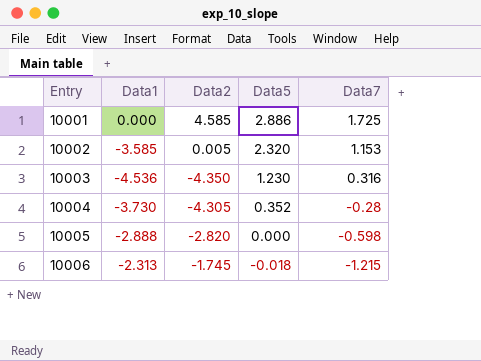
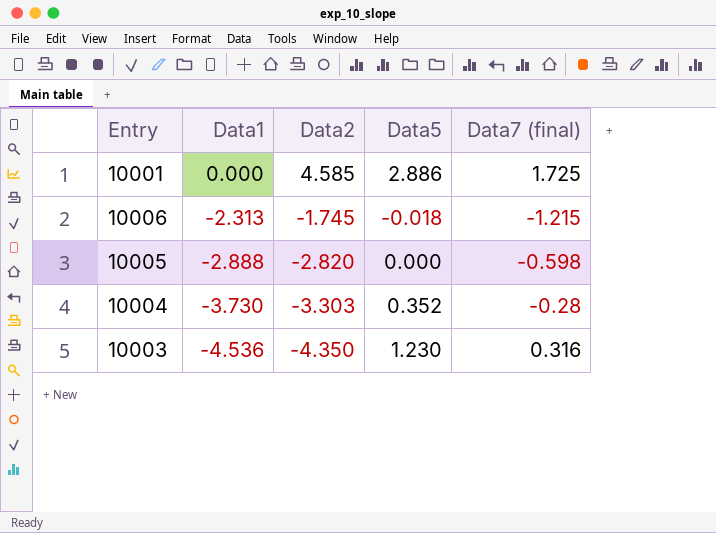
row order: Entry ascending -> Data1 descending
column name: Data7 -> Data7 (final)
row 10002: -3.585 | 0.005 | 2.320 | 1.153 -> none
10004 | Data2: -4.305 -> -3.303

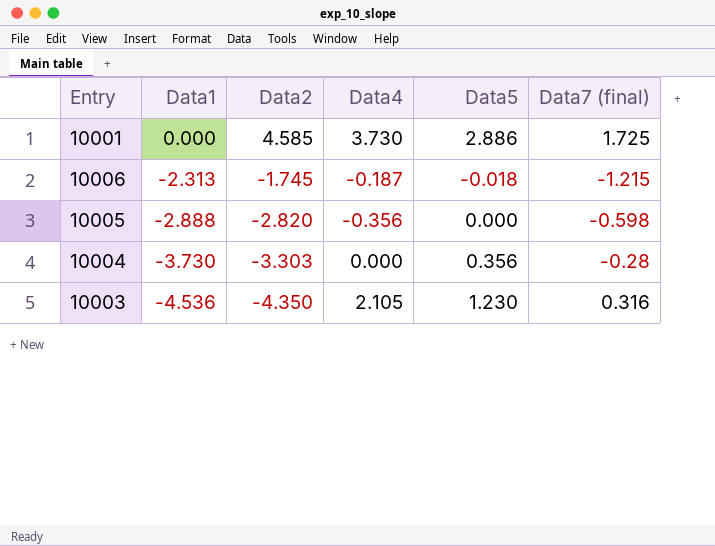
column Data4 | position: none -> 4
10004 | Data5: 0.352 -> 0.356

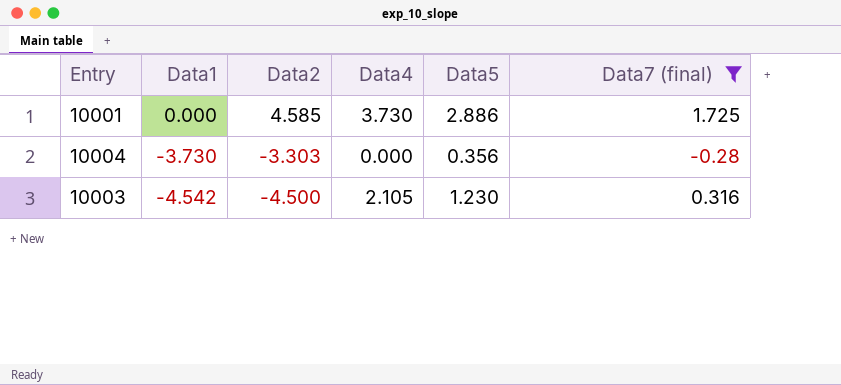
filter: none -> Data7 (final) >= -0.28
10003 | Data1: -4.536 -> -4.542
10003 | Data2: -4.350 -> -4.500

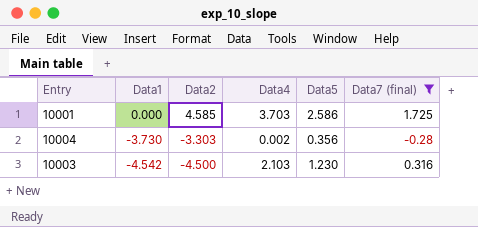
10001 | Data4: 3.730 -> 3.703
10001 | Data5: 2.886 -> 2.586
10004 | Data4: 0.000 -> 0.002
10003 | Data4: 2.105 -> 2.103

